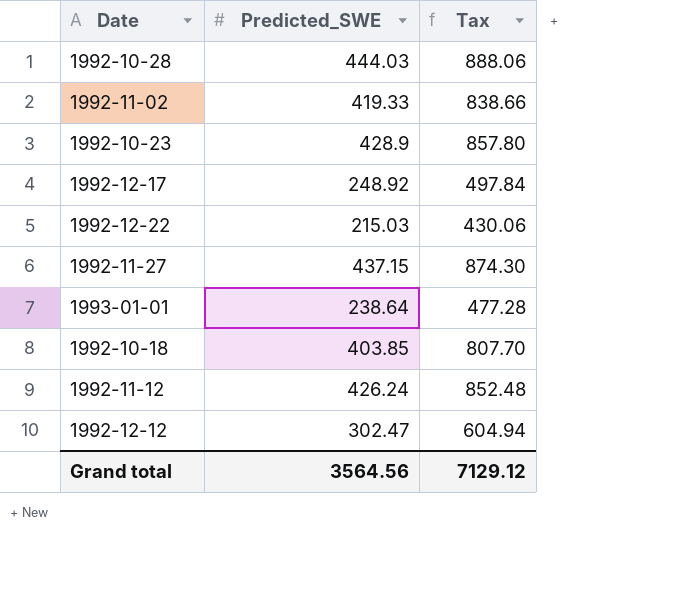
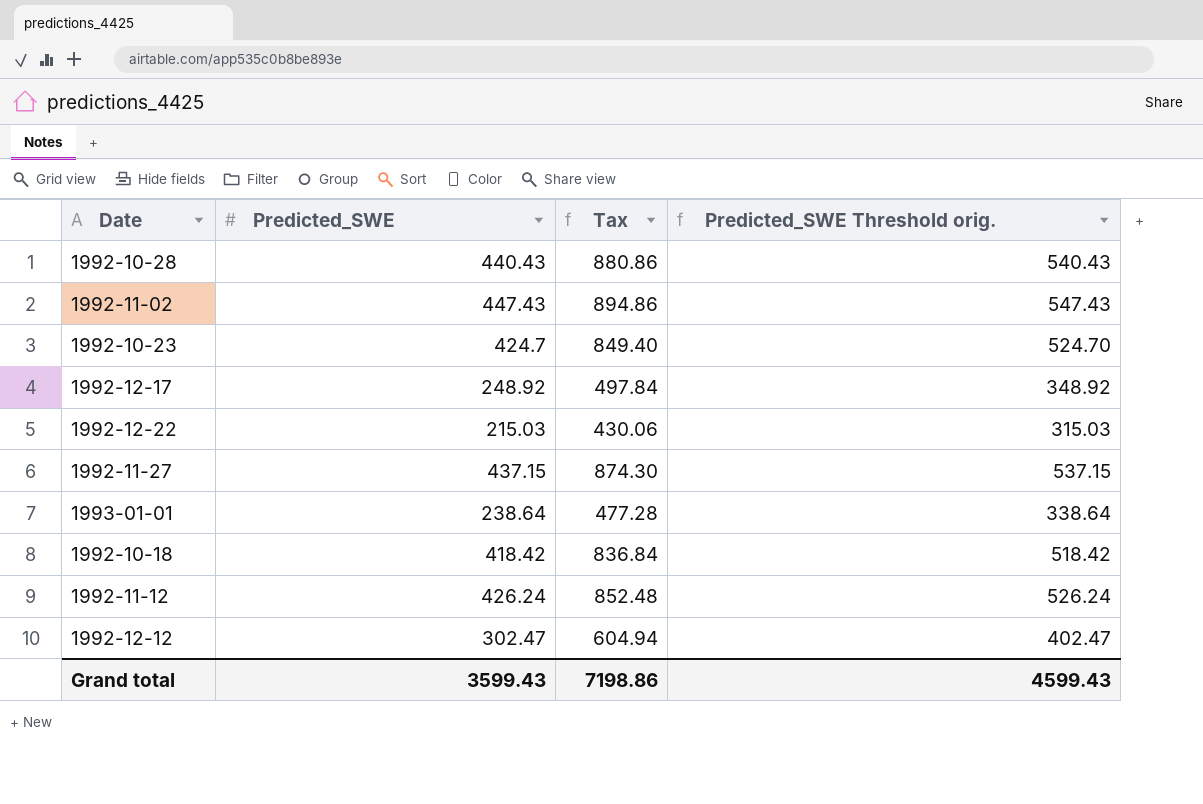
column Predicted_SWE Threshold orig. | formula: none -> [Predicted_SWE] + 100
1992-10-28 | Predicted_SWE: 444.03 -> 440.43
1992-10-28 | Tax: 888.06 -> 880.86
1992-11-02 | Predicted_SWE: 419.33 -> 447.43
1992-11-02 | Tax: 838.66 -> 894.86
1992-10-23 | Predicted_SWE: 428.9 -> 424.7
1992-10-23 | Tax: 857.80 -> 849.40
1992-10-18 | Predicted_SWE: 403.85 -> 418.42
1992-10-18 | Tax: 807.70 -> 836.84
Grand total | Predicted_SWE: 3564.56 -> 3599.43
Grand total | Tax: 7129.12 -> 7198.86

